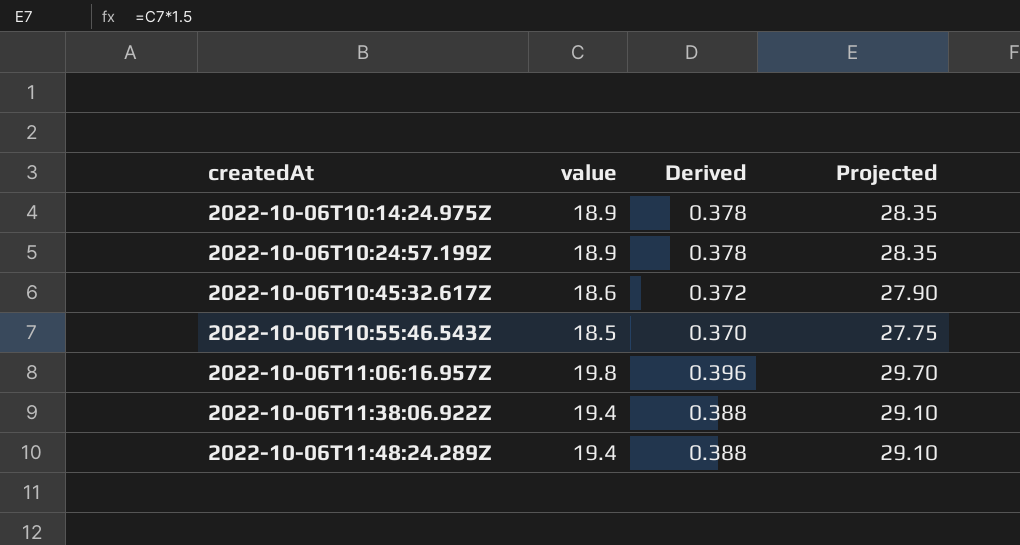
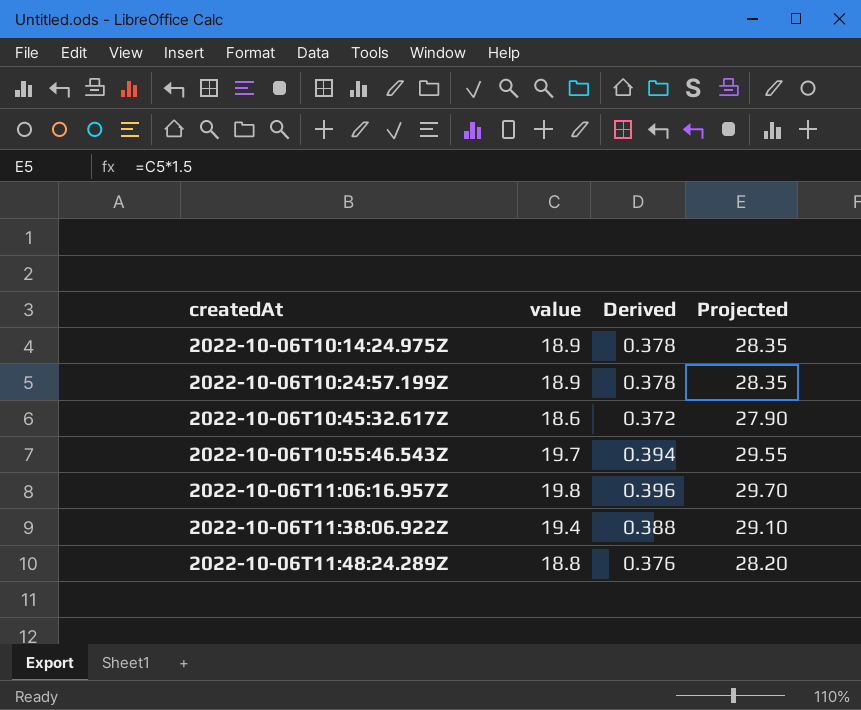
2022-10-06T10:55:46.543Z | value: 18.5 -> 19.7
2022-10-06T10:55:46.543Z | Derived: 0.370 -> 0.394
2022-10-06T10:55:46.543Z | Projected: 27.75 -> 29.55
2022-10-06T11:48:24.289Z | value: 19.4 -> 18.8
2022-10-06T11:48:24.289Z | Derived: 0.388 -> 0.376
2022-10-06T11:48:24.289Z | Projected: 29.10 -> 28.20

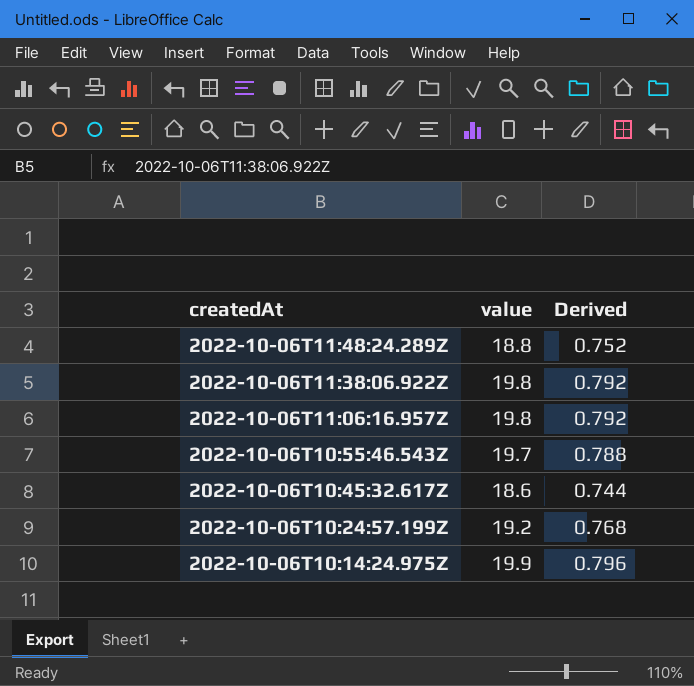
row order: createdAt ascending -> createdAt descending
column Projected | formula: [value] * 1.5 -> none
column Derived | formula: [value] * 0.02 -> [value] * 0.04
2022-10-06T11:38:06.922Z | value: 19.4 -> 19.8
2022-10-06T10:24:57.199Z | value: 18.9 -> 19.2
2022-10-06T10:14:24.975Z | value: 18.9 -> 19.9

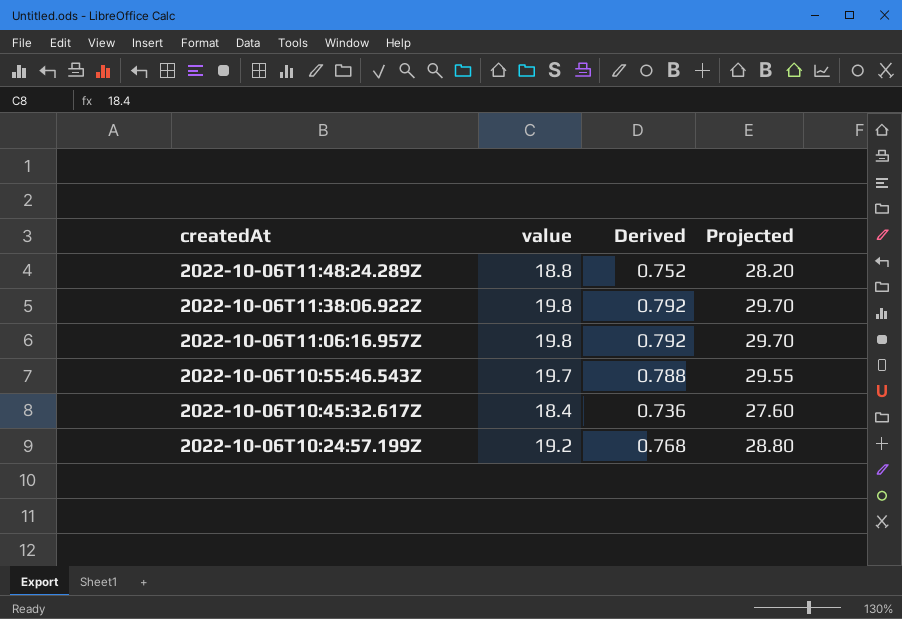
column Projected | formula: none -> [value] * 1.5
row 2022-10-06T10:14:24.975Z: 19.9 | 0.796 -> none
2022-10-06T10:45:32.617Z | value: 18.6 -> 18.4
2022-10-06T10:45:32.617Z | Derived: 0.744 -> 0.736

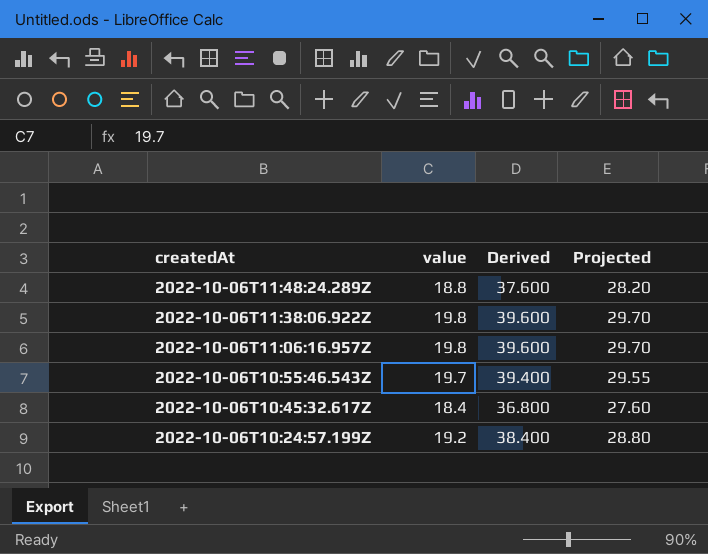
column Derived | formula: [value] * 0.04 -> [value] * 2

